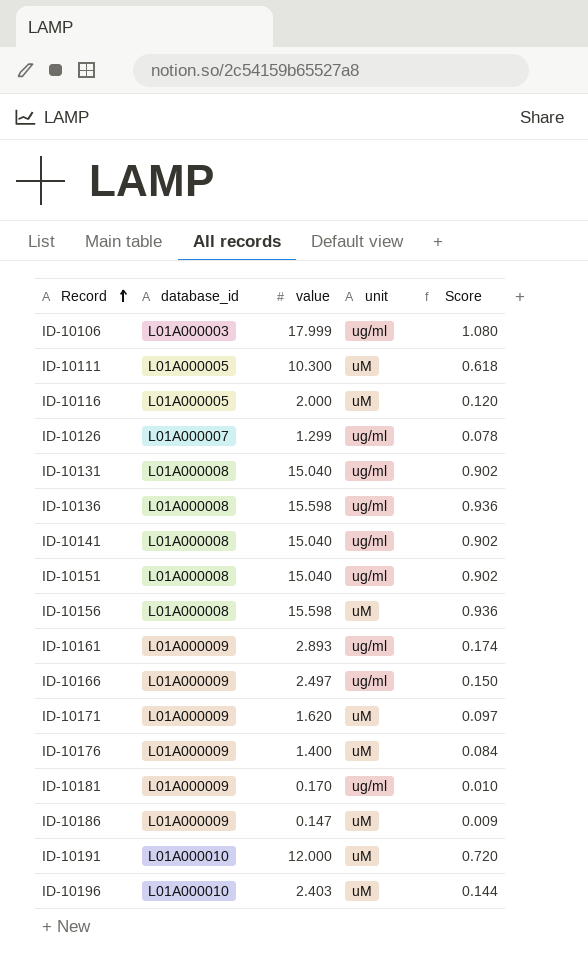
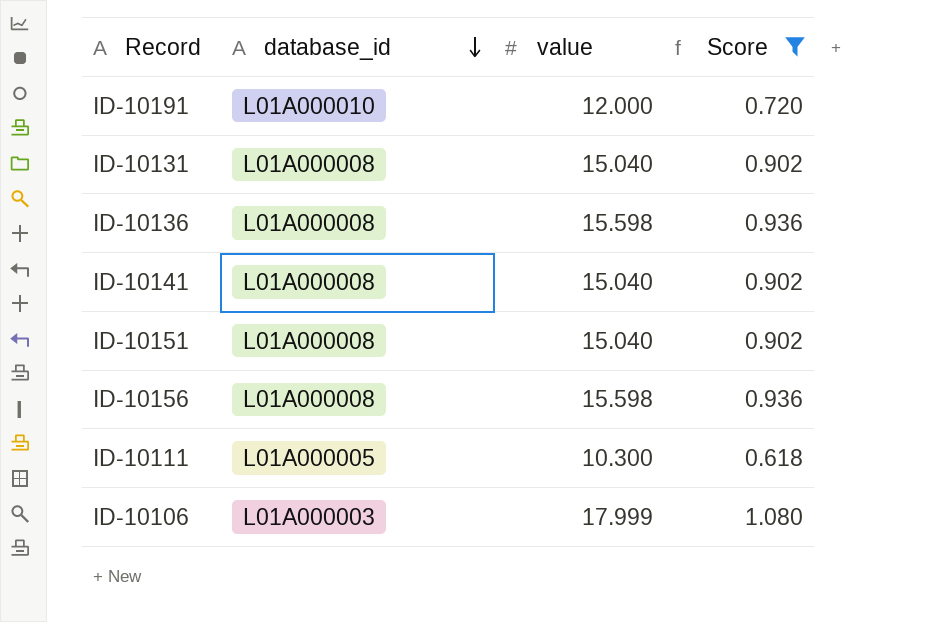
filter: none -> Score >= 0.618
row order: Record ascending -> database_id descending
column unit | position: 4 -> none

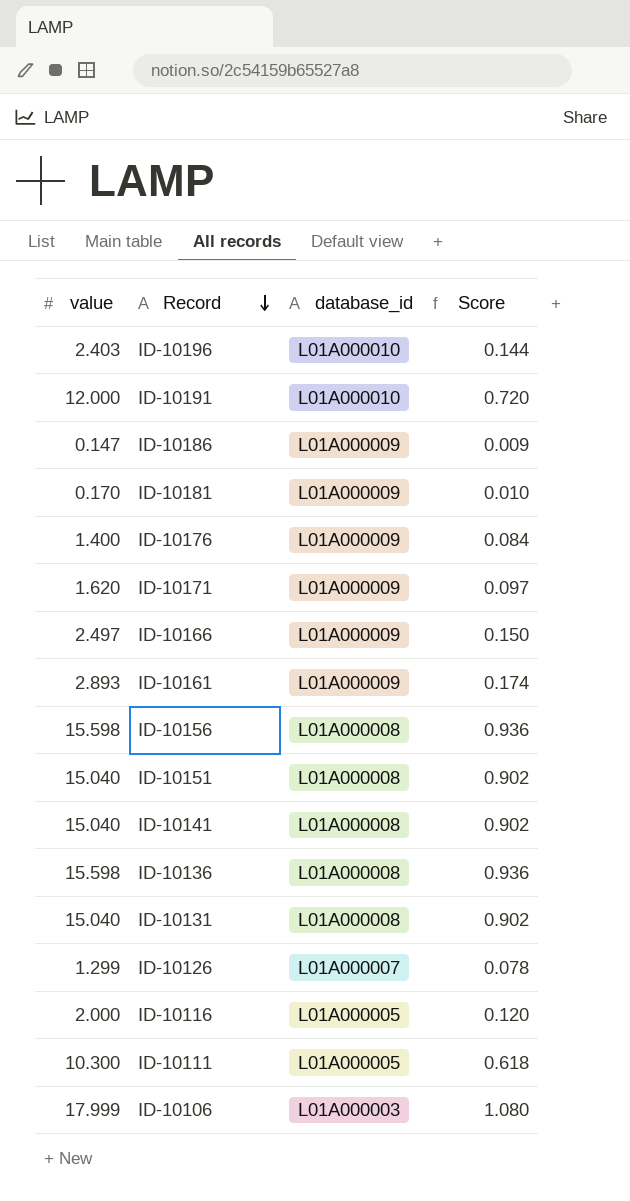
filter: Score >= 0.618 -> none
row order: database_id descending -> Record descending
column value | position: 3 -> 1

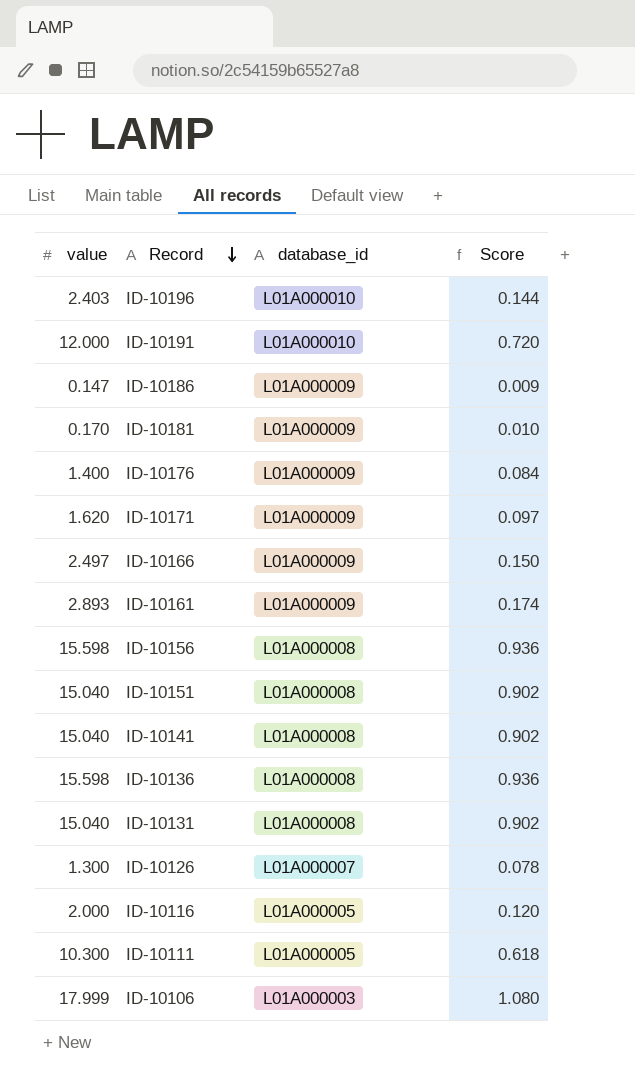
ID-10126 | value: 1.299 -> 1.300

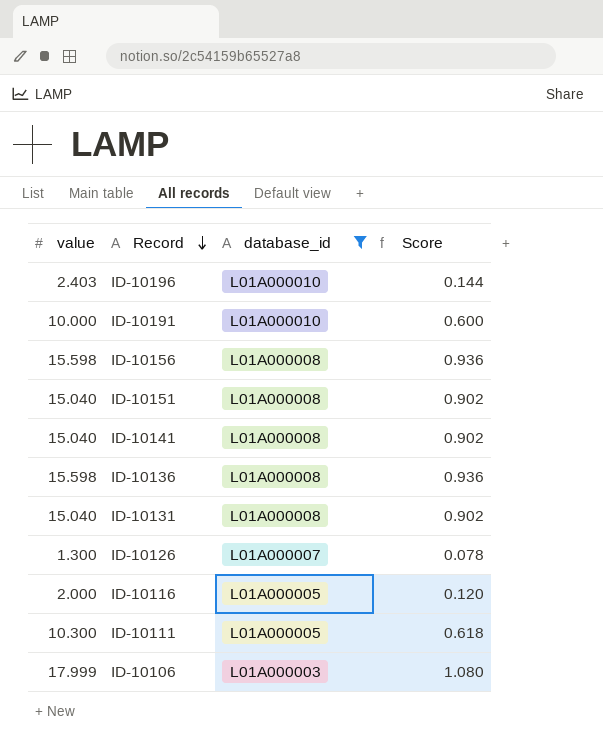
filter: none -> database_id != L01A000009
ID-10191 | value: 12.000 -> 10.000
ID-10191 | Score: 0.720 -> 0.600

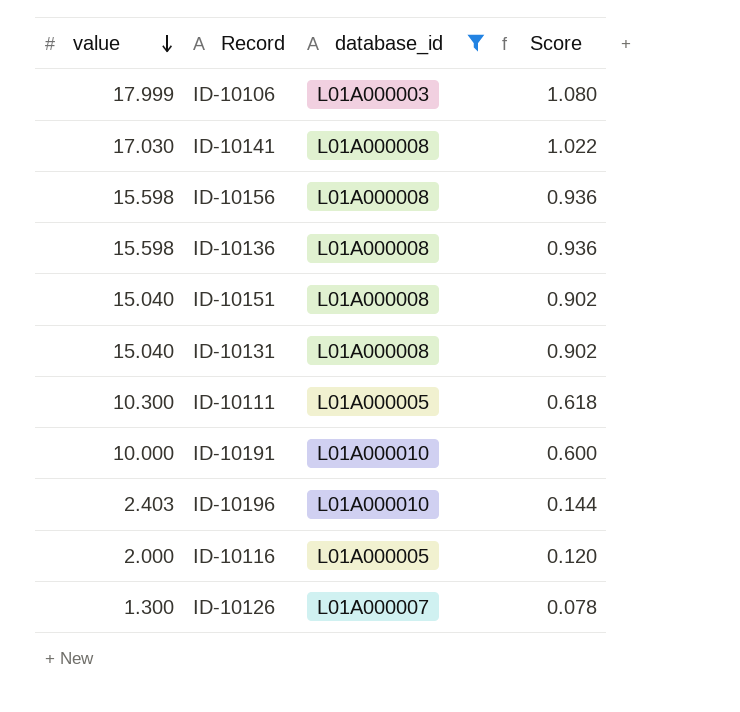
row order: Record descending -> value descending
ID-10141 | value: 15.040 -> 17.030
ID-10141 | Score: 0.902 -> 1.022

